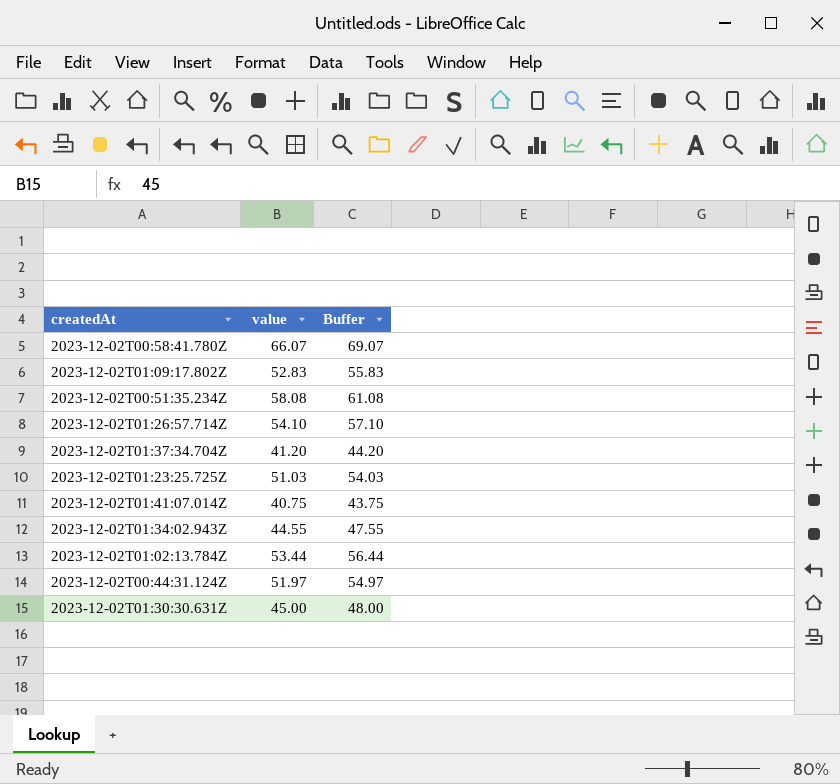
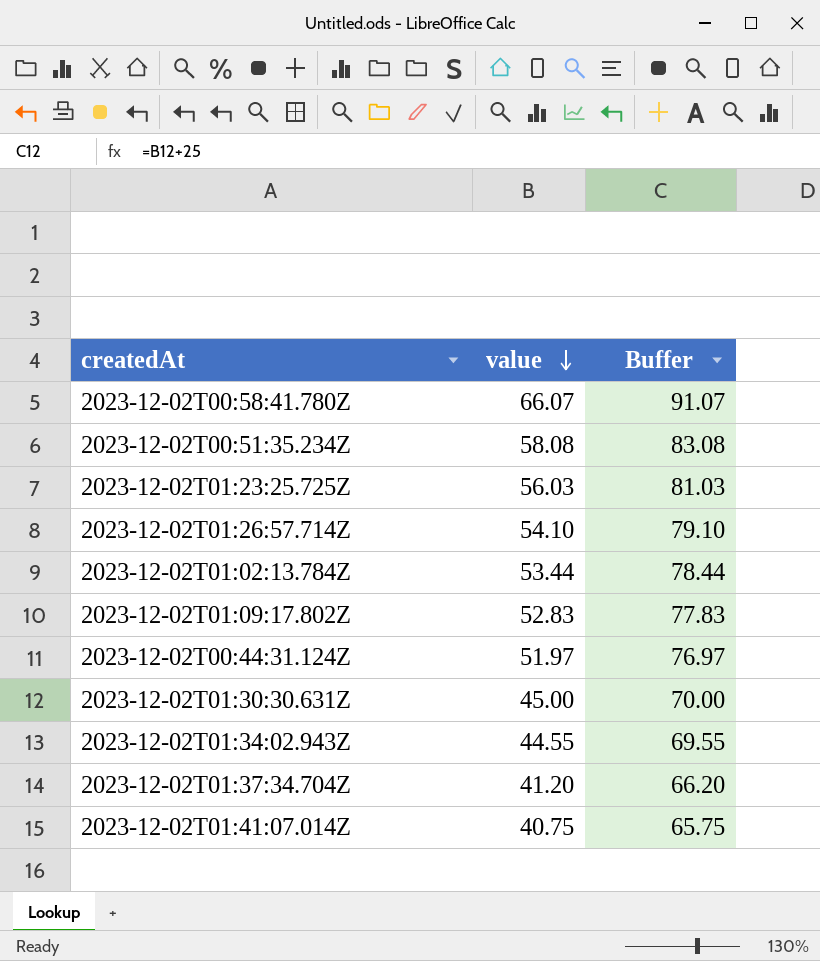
row order: none -> value descending
column Buffer | formula: [value] + 3 -> [value] + 25
2023-12-02T01:23:25.725Z | value: 51.03 -> 56.03

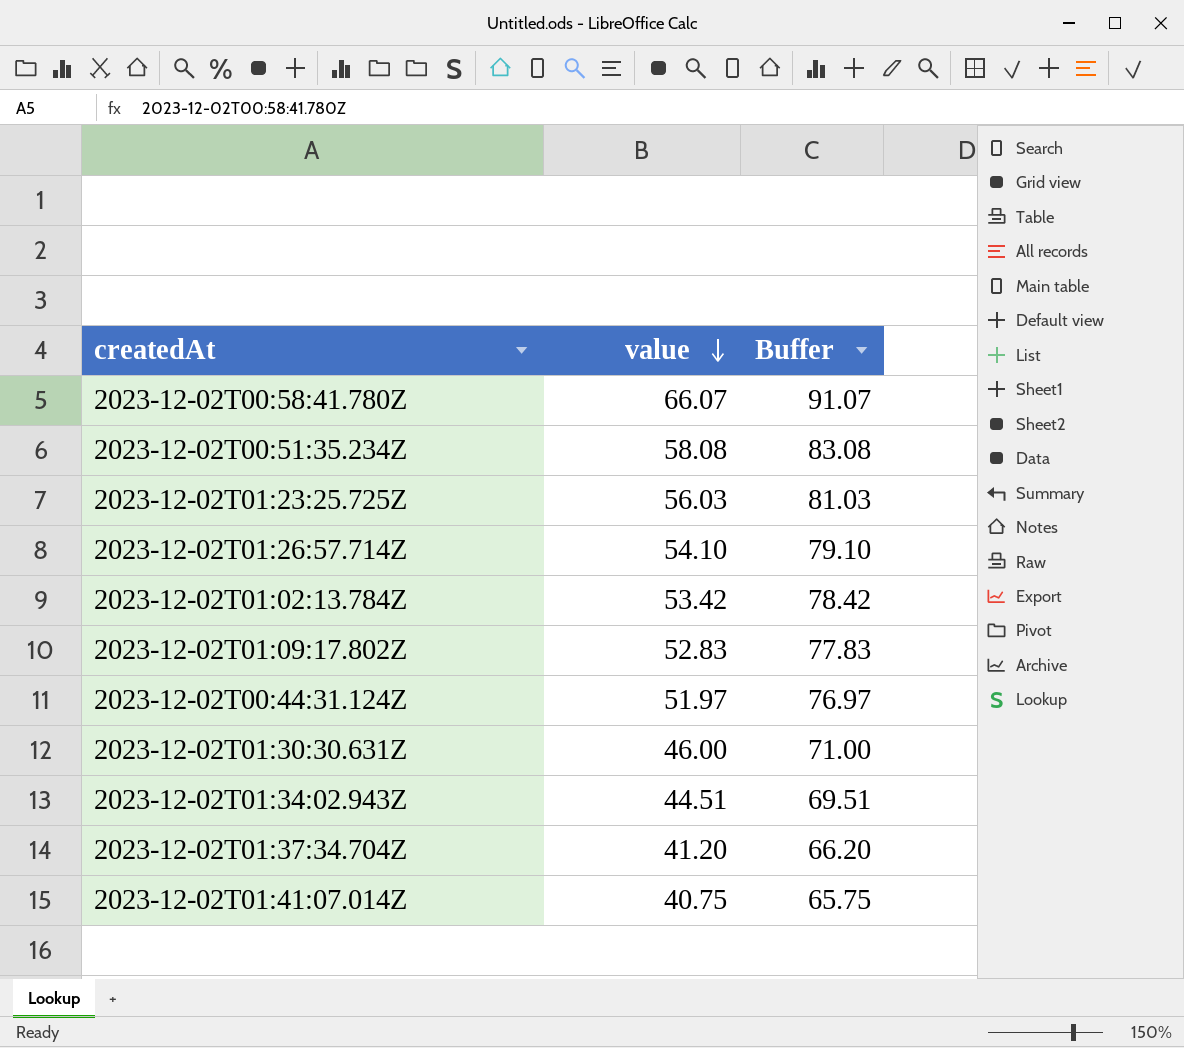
2023-12-02T01:02:13.784Z | value: 53.44 -> 53.42
2023-12-02T01:02:13.784Z | Buffer: 78.44 -> 78.42
2023-12-02T01:30:30.631Z | value: 45.00 -> 46.00
2023-12-02T01:30:30.631Z | Buffer: 70.00 -> 71.00
2023-12-02T01:34:02.943Z | value: 44.55 -> 44.51
2023-12-02T01:34:02.943Z | Buffer: 69.55 -> 69.51

